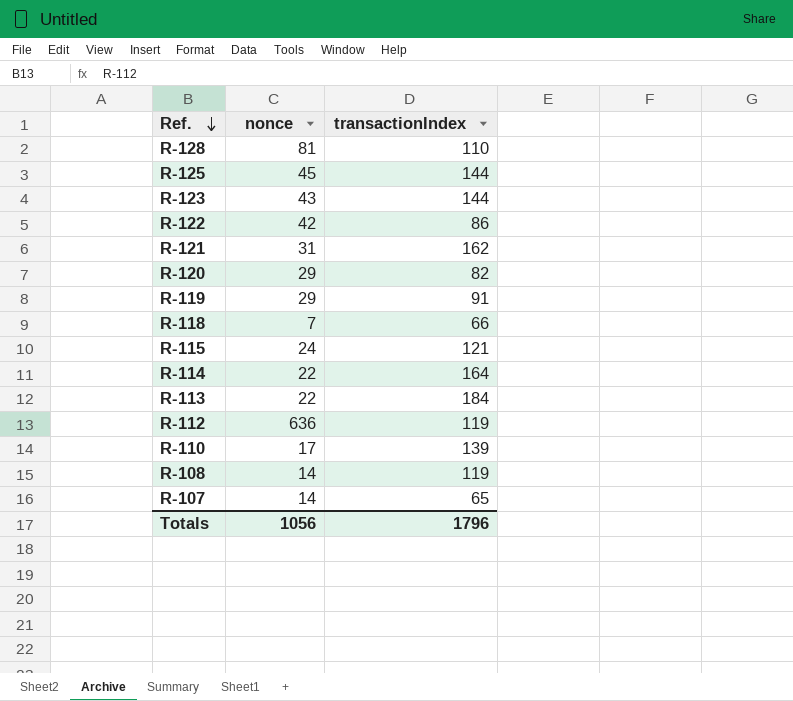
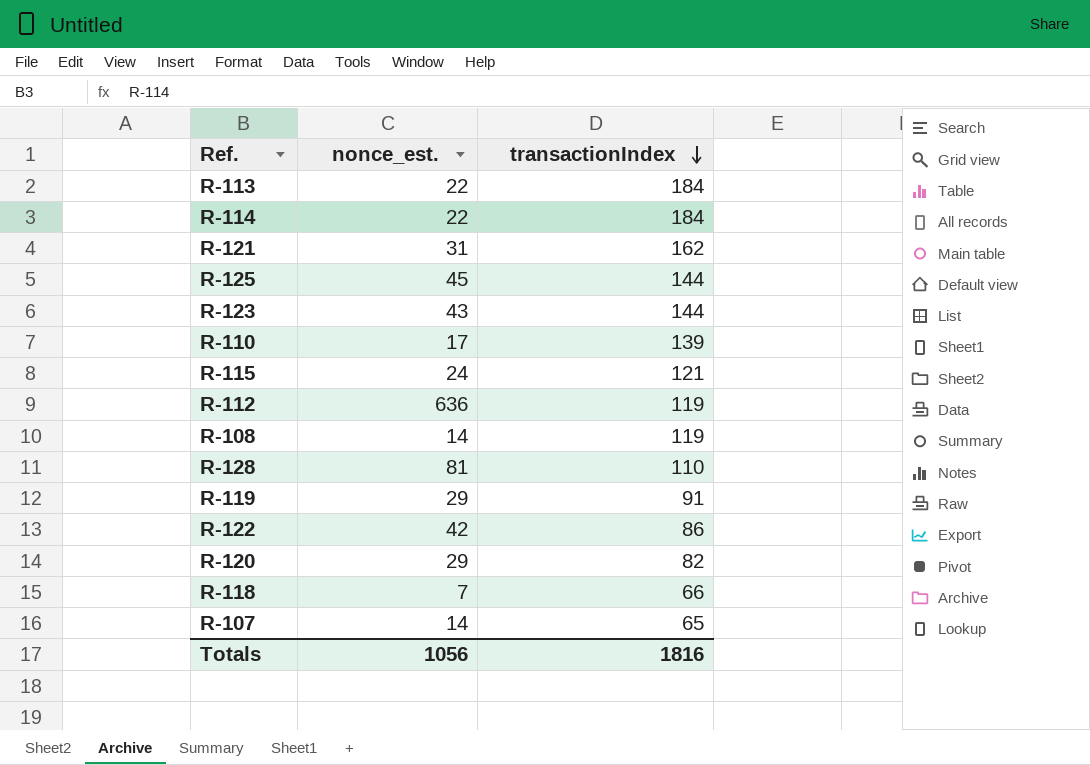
row order: Ref. descending -> transactionIndex descending
column name: nonce -> nonce_est.
R-114 | transactionIndex: 164 -> 184
Totals | transactionIndex: 1796 -> 1816

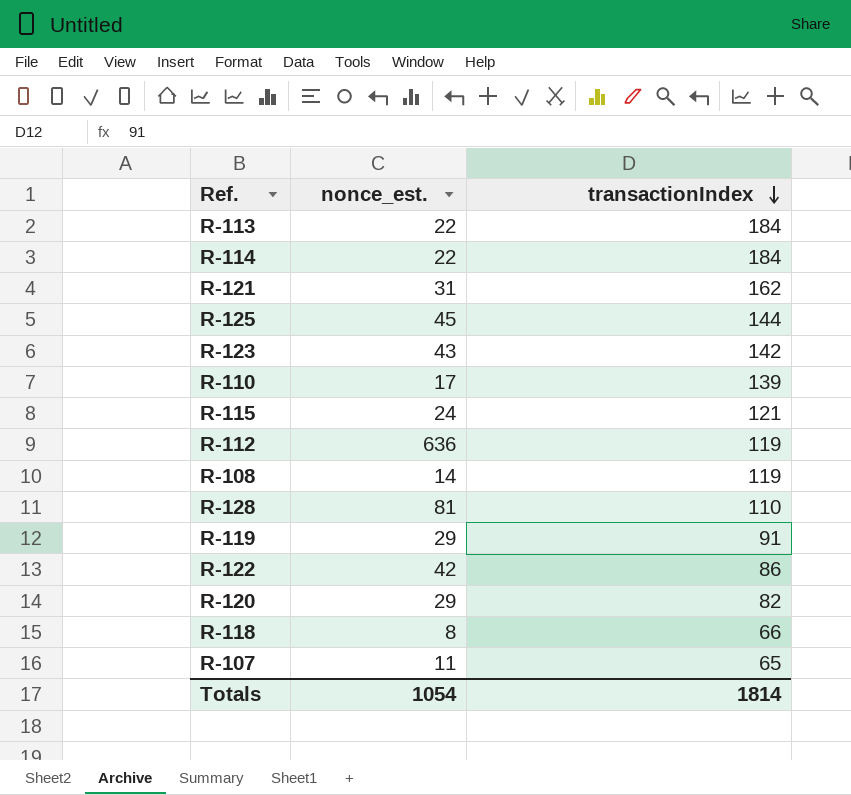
R-123 | transactionIndex: 144 -> 142
R-118 | nonce_est.: 7 -> 8
R-107 | nonce_est.: 14 -> 11
Totals | nonce_est.: 1056 -> 1054
Totals | transactionIndex: 1816 -> 1814

